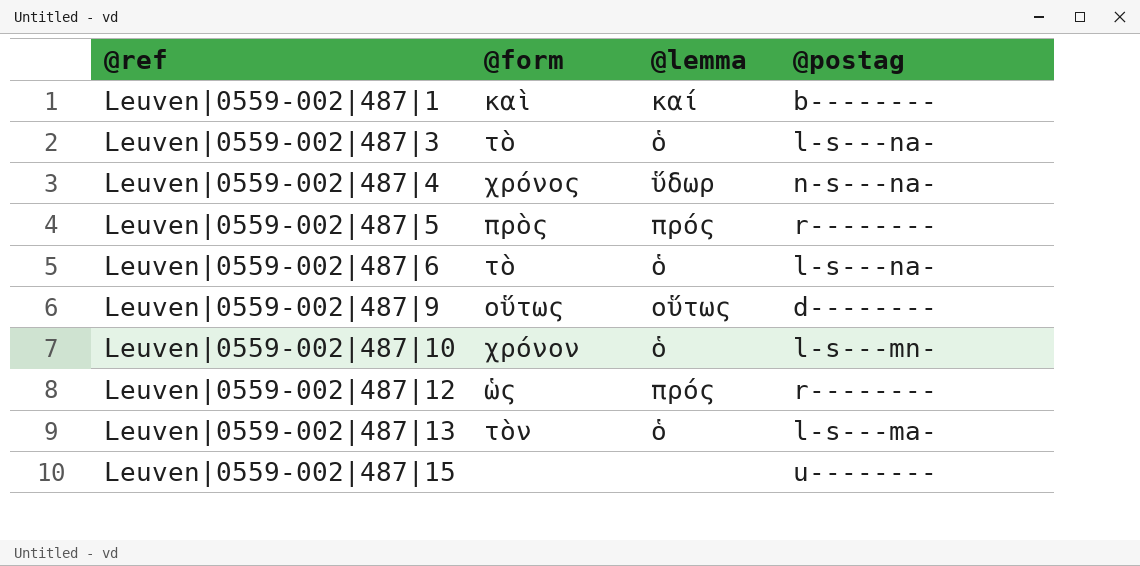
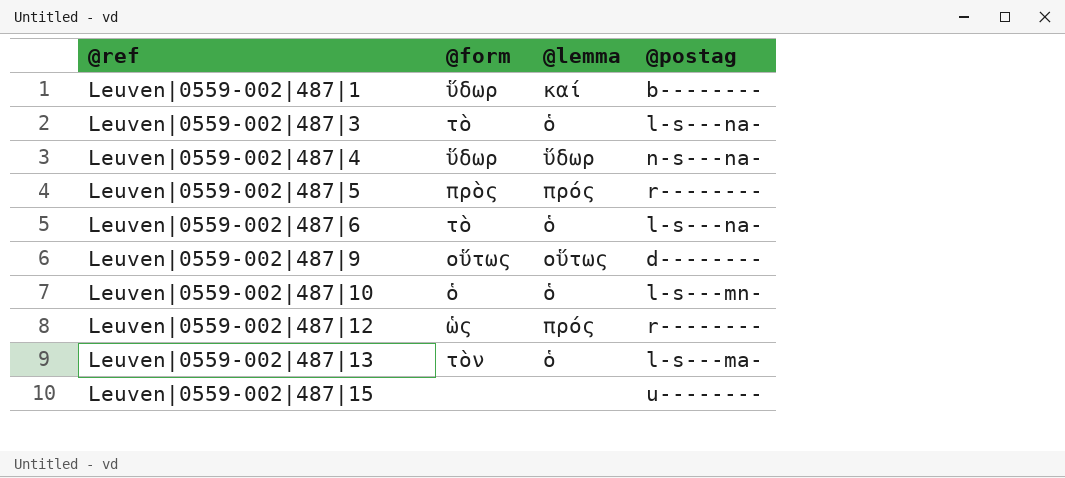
Leuven|0559-002|487|1 | @form: καὶ -> ὕδωρ
Leuven|0559-002|487|4 | @form: χρόνος -> ὕδωρ
Leuven|0559-002|487|10 | @form: χρόνον -> ὁ

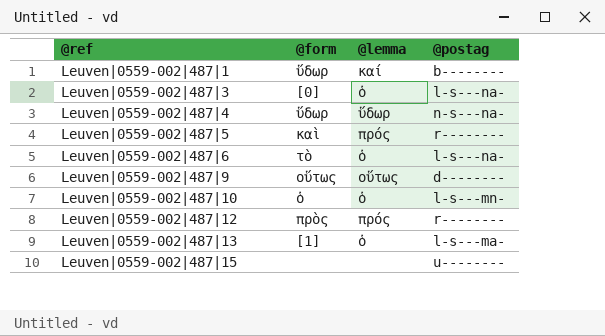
Leuven|0559-002|487|3 | @form: τὸ -> [0]
Leuven|0559-002|487|5 | @form: πρὸς -> καὶ
Leuven|0559-002|487|12 | @form: ὡς -> πρὸς
Leuven|0559-002|487|13 | @form: τὸν -> [1]

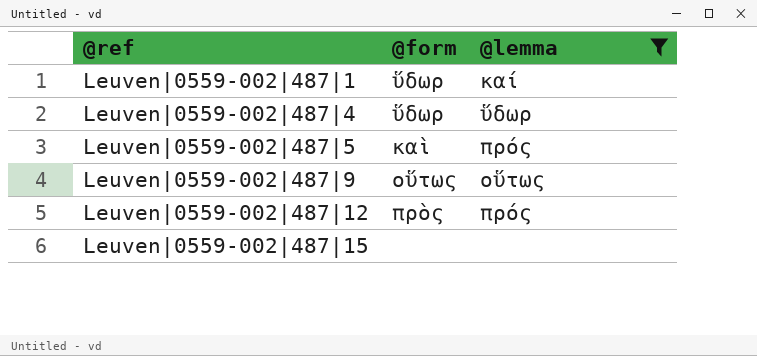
filter: none -> @lemma != ὁ
column @postag | position: 4 -> none

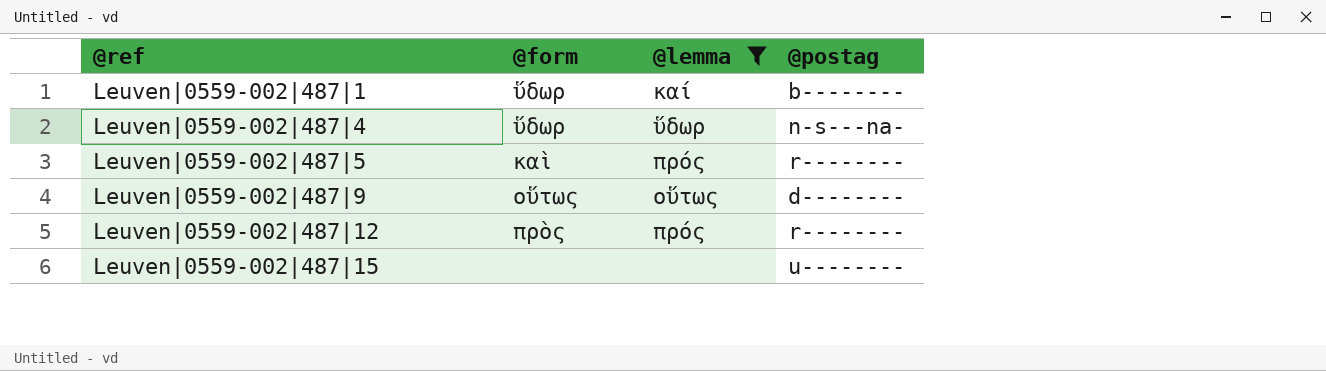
column @postag | position: none -> 4

